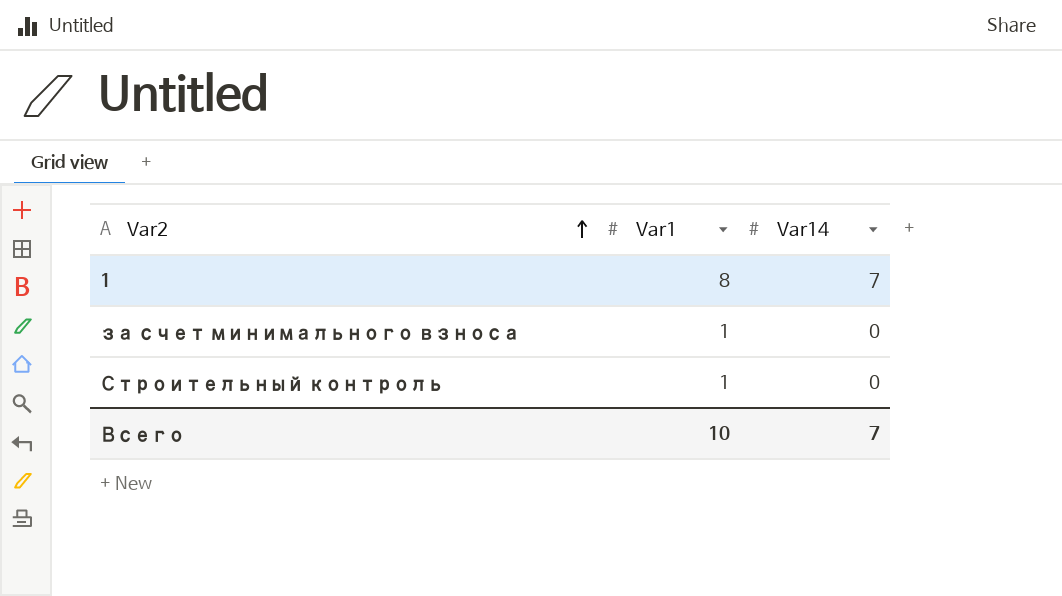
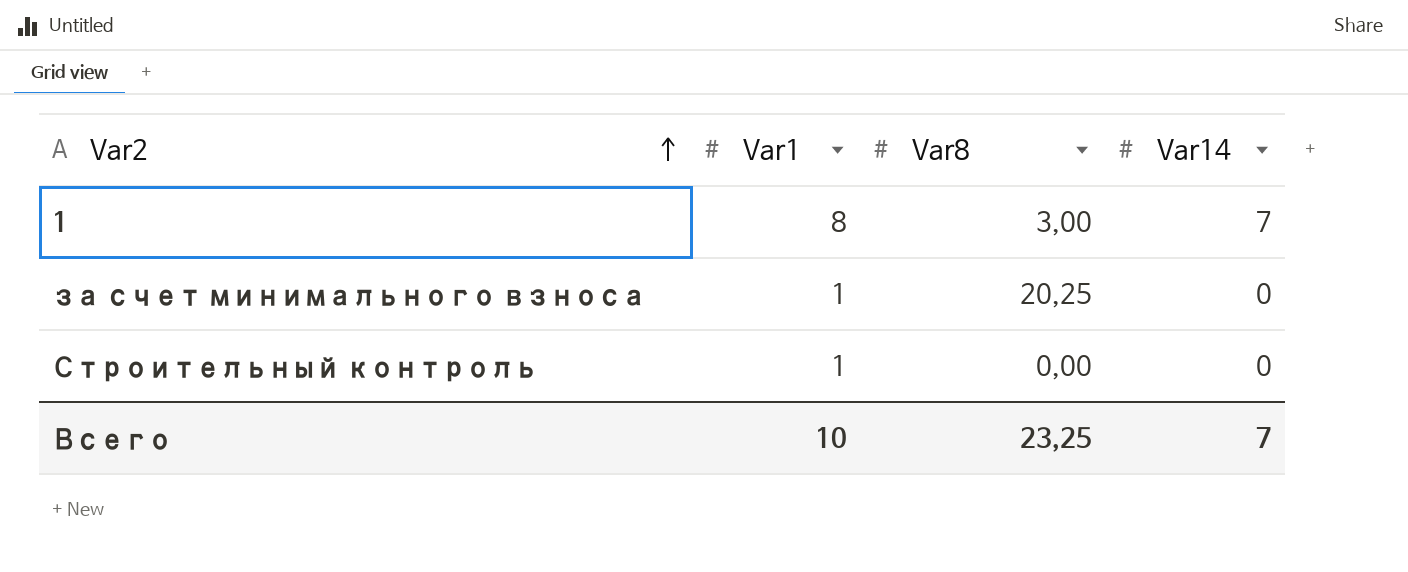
column Var8 | position: none -> 3

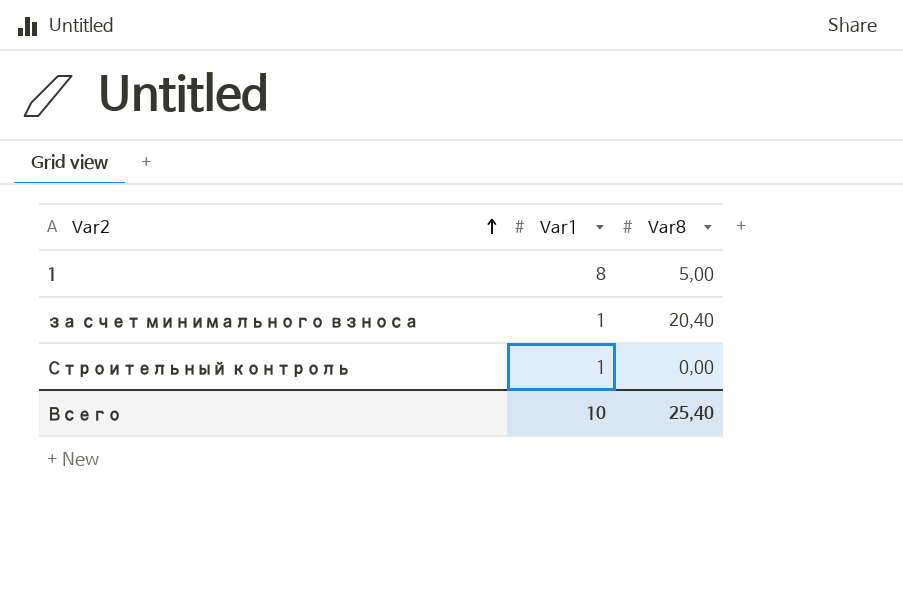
column Var14 | position: 4 -> none
1 | Var8: 3,00 -> 5,00
за счет минимального взноса | Var8: 20,25 -> 20,40
Всего | Var8: 23,25 -> 25,40

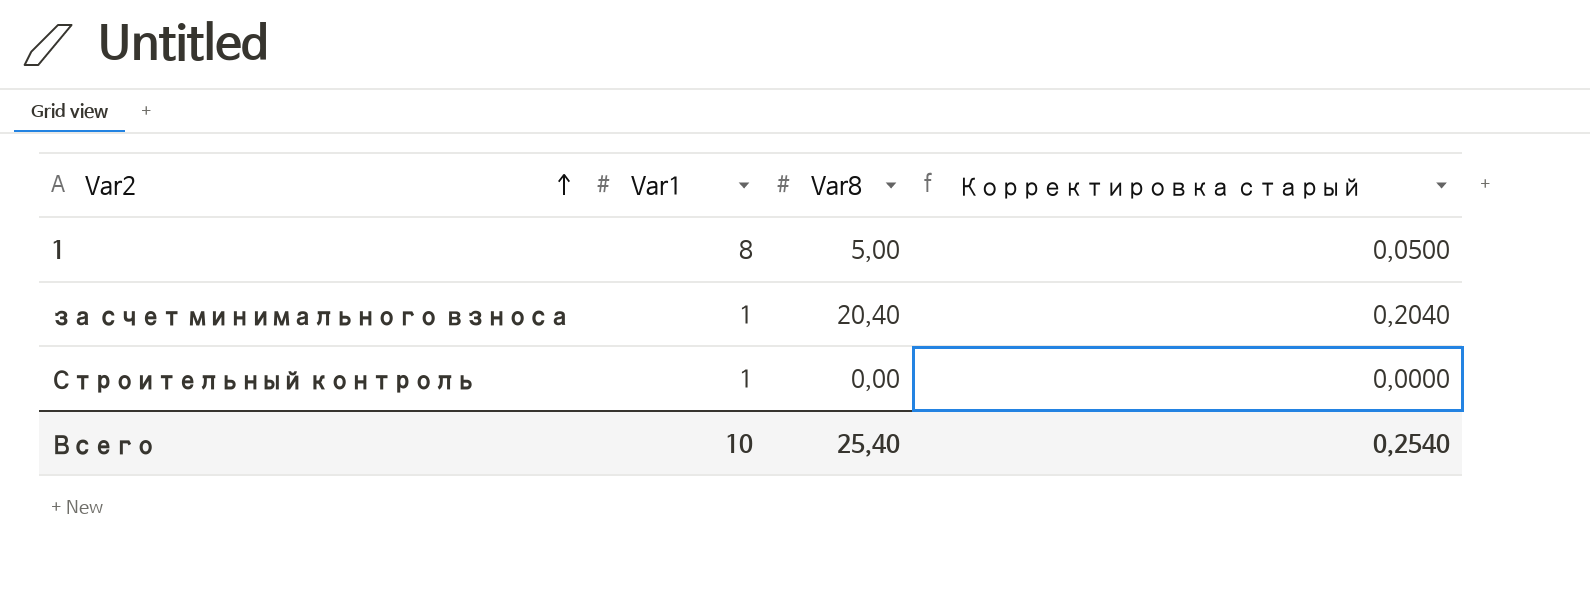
column Корректировка старый | formula: none -> [Var8] * 0,01

